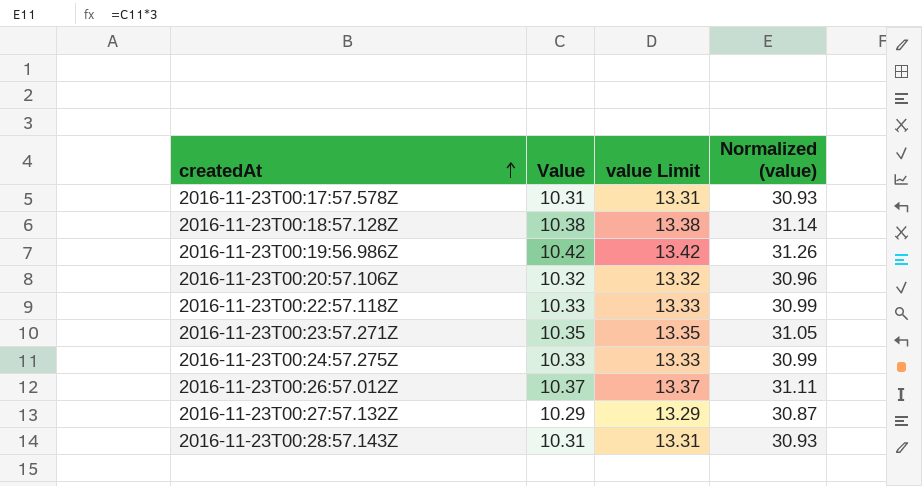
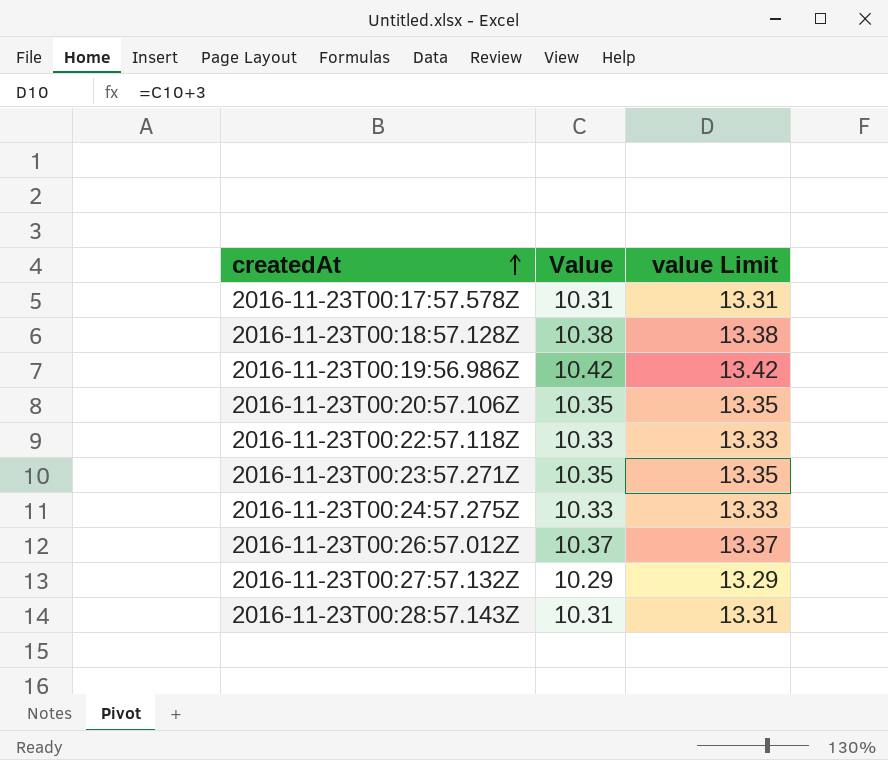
column Normalized (value) | formula: [Value] * 3 -> none
2016-11-23T00:20:57.106Z | Value: 10.32 -> 10.35
2016-11-23T00:20:57.106Z | value Limit: 13.32 -> 13.35

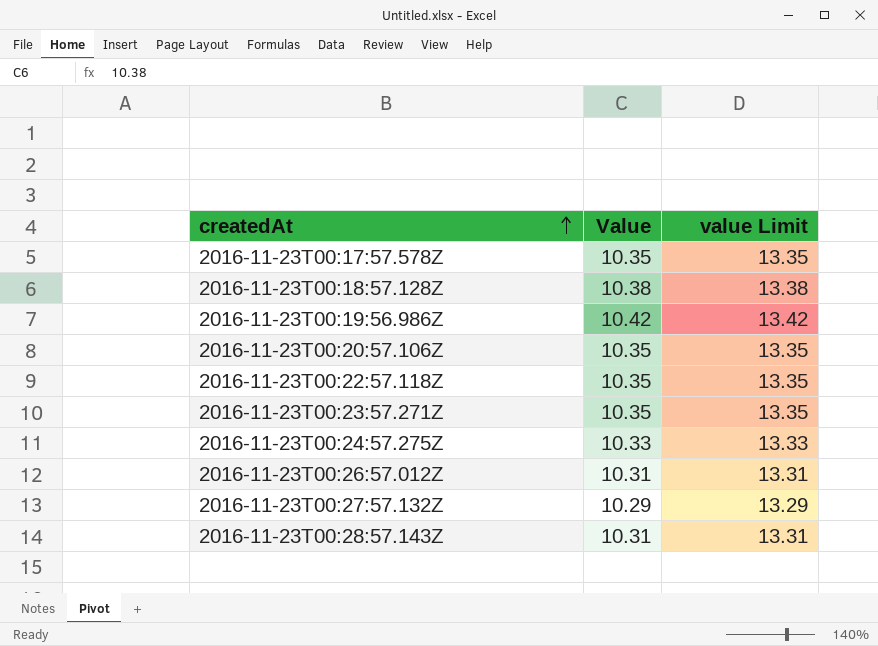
2016-11-23T00:17:57.578Z | Value: 10.31 -> 10.35
2016-11-23T00:17:57.578Z | value Limit: 13.31 -> 13.35
2016-11-23T00:22:57.118Z | Value: 10.33 -> 10.35
2016-11-23T00:22:57.118Z | value Limit: 13.33 -> 13.35
2016-11-23T00:26:57.012Z | Value: 10.37 -> 10.31
2016-11-23T00:26:57.012Z | value Limit: 13.37 -> 13.31

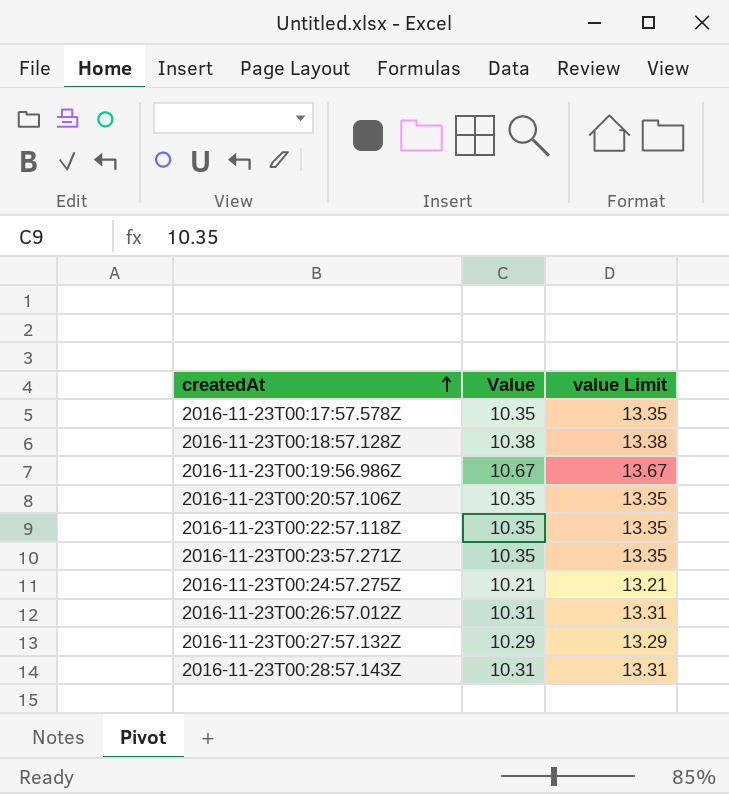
2016-11-23T00:19:56.986Z | Value: 10.42 -> 10.67
2016-11-23T00:19:56.986Z | value Limit: 13.42 -> 13.67
2016-11-23T00:24:57.275Z | Value: 10.33 -> 10.21
2016-11-23T00:24:57.275Z | value Limit: 13.33 -> 13.21

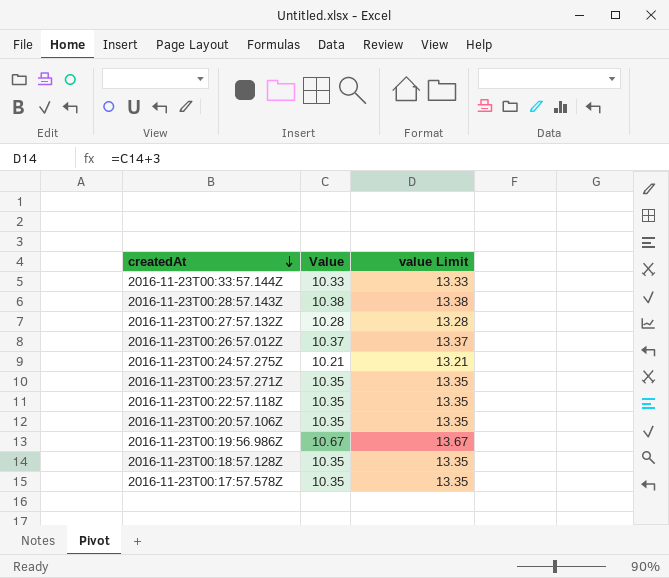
row order: createdAt ascending -> createdAt descending
row 2016-11-23T00:33:57.144Z: none -> 10.33 | 13.33
2016-11-23T00:28:57.143Z | Value: 10.31 -> 10.38
2016-11-23T00:28:57.143Z | value Limit: 13.31 -> 13.38
2016-11-23T00:27:57.132Z | Value: 10.29 -> 10.28
2016-11-23T00:27:57.132Z | value Limit: 13.29 -> 13.28
2016-11-23T00:26:57.012Z | Value: 10.31 -> 10.37
2016-11-23T00:26:57.012Z | value Limit: 13.31 -> 13.37
2016-11-23T00:18:57.128Z | Value: 10.38 -> 10.35
2016-11-23T00:18:57.128Z | value Limit: 13.38 -> 13.35

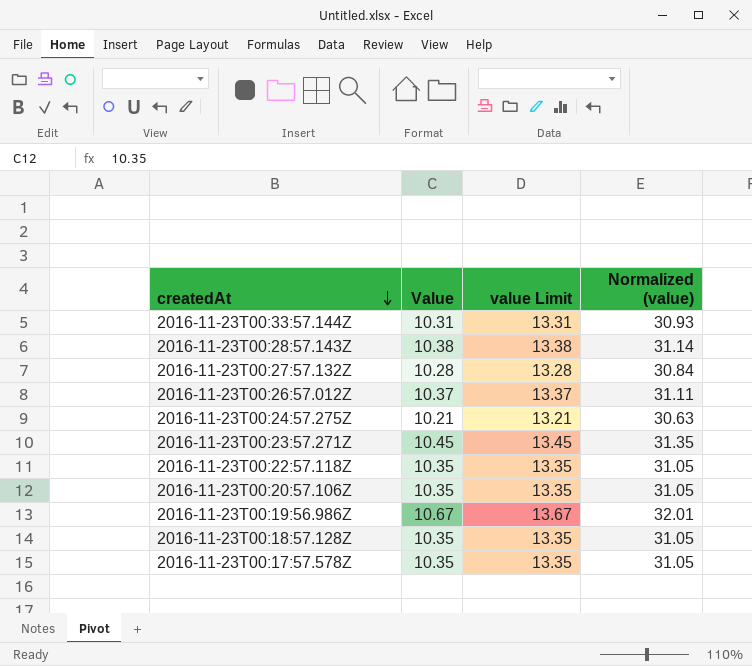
column Normalized (value) | formula: none -> [Value] * 3
2016-11-23T00:33:57.144Z | Value: 10.33 -> 10.31
2016-11-23T00:33:57.144Z | value Limit: 13.33 -> 13.31
2016-11-23T00:23:57.271Z | Value: 10.35 -> 10.45
2016-11-23T00:23:57.271Z | value Limit: 13.35 -> 13.45

